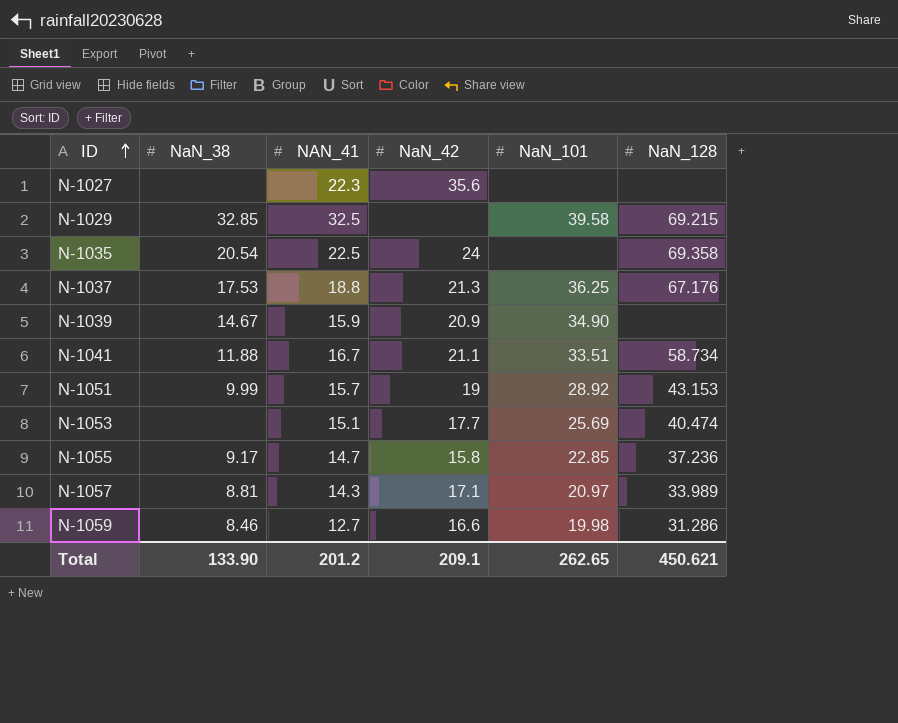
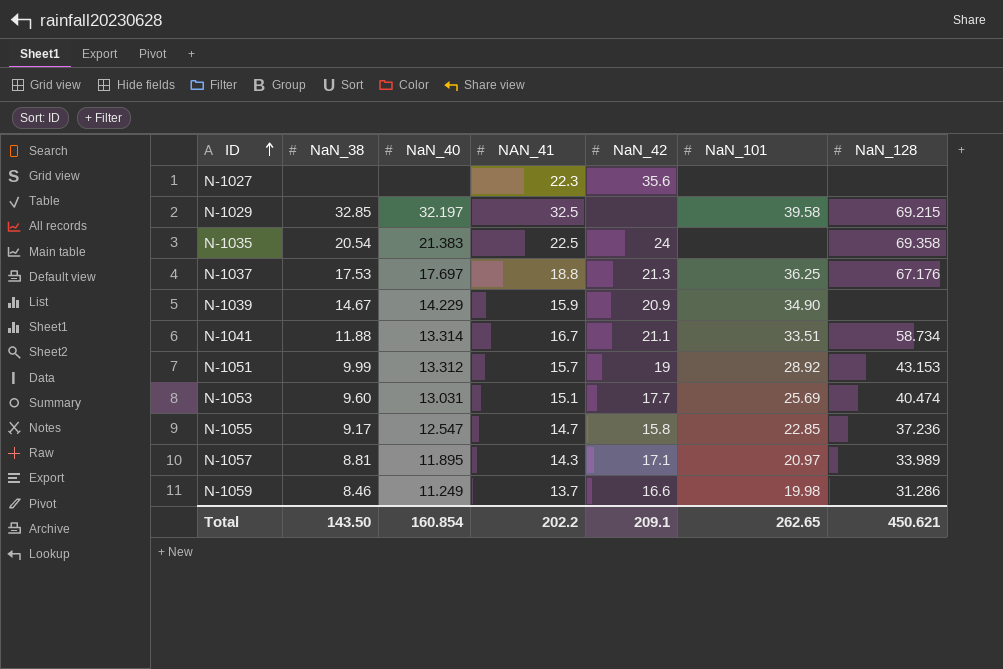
column NaN_40 | position: none -> 3
N-1053 | NaN_38: none -> 9.60
N-1059 | NAN_41: 12.7 -> 13.7
Total | NaN_38: 133.90 -> 143.50
Total | NAN_41: 201.2 -> 202.2

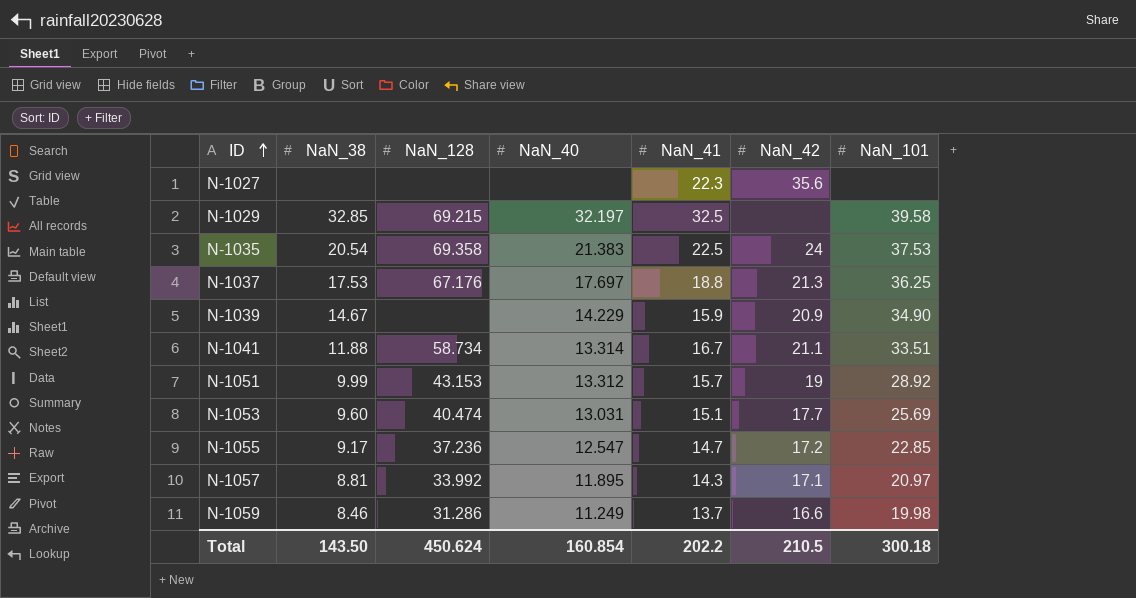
column NaN_128 | position: 7 -> 3
column name: NAN_41 -> NaN_41
N-1035 | NaN_101: none -> 37.53
N-1055 | NaN_42: 15.8 -> 17.2
N-1057 | NaN_128: 33.989 -> 33.992
Total | NaN_128: 450.621 -> 450.624
Total | NaN_42: 209.1 -> 210.5
Total | NaN_101: 262.65 -> 300.18

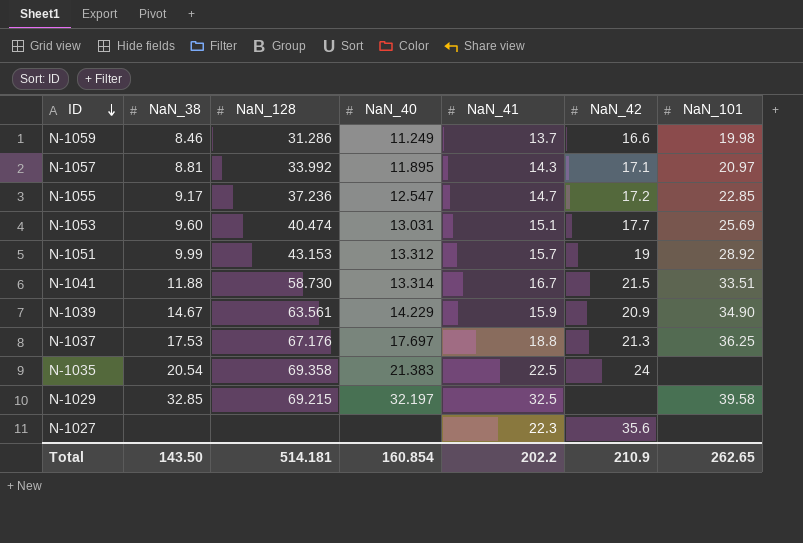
row order: ID ascending -> ID descending
N-1041 | NaN_128: 58.734 -> 58.730
N-1041 | NaN_42: 21.1 -> 21.5
N-1039 | NaN_128: none -> 63.561
N-1035 | NaN_101: 37.53 -> none
Total | NaN_128: 450.624 -> 514.181
Total | NaN_42: 210.5 -> 210.9
Total | NaN_101: 300.18 -> 262.65

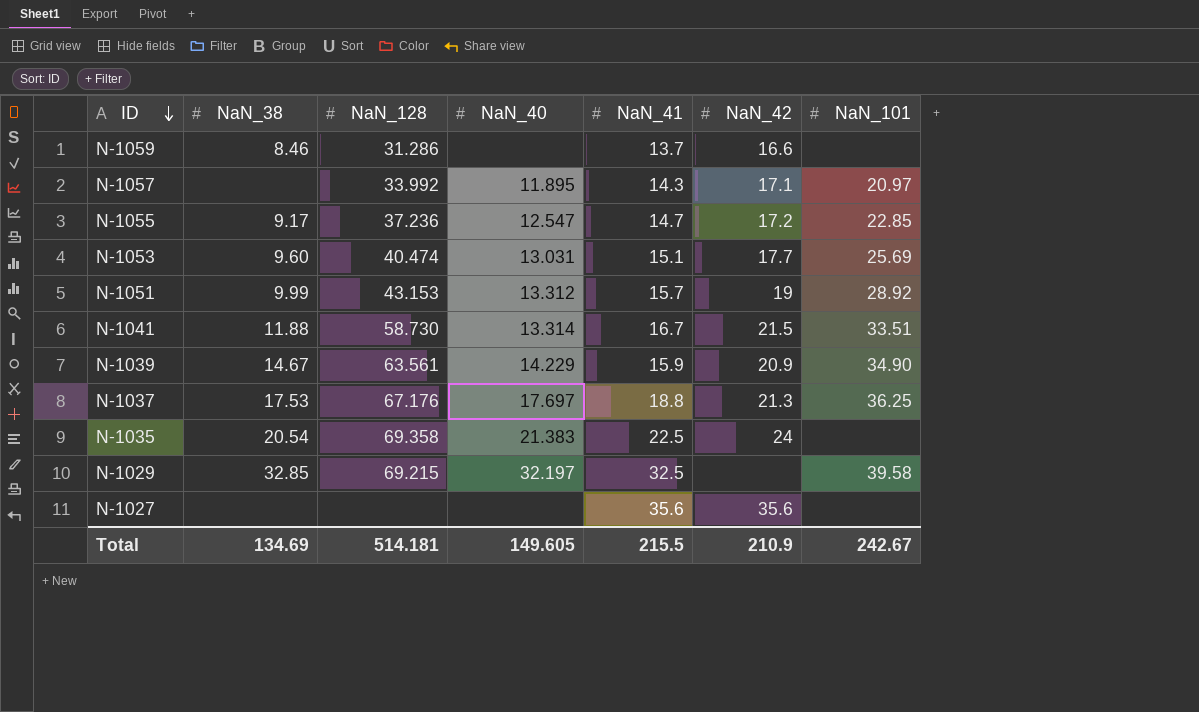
N-1059 | NaN_40: 11.249 -> none
N-1059 | NaN_101: 19.98 -> none
N-1057 | NaN_38: 8.81 -> none
N-1027 | NaN_41: 22.3 -> 35.6
Total | NaN_38: 143.50 -> 134.69
Total | NaN_40: 160.854 -> 149.605
Total | NaN_41: 202.2 -> 215.5
Total | NaN_101: 262.65 -> 242.67

